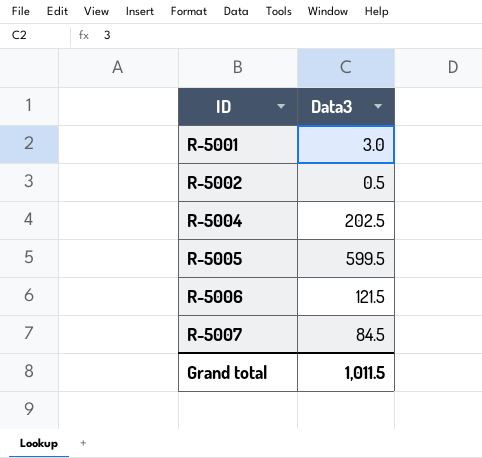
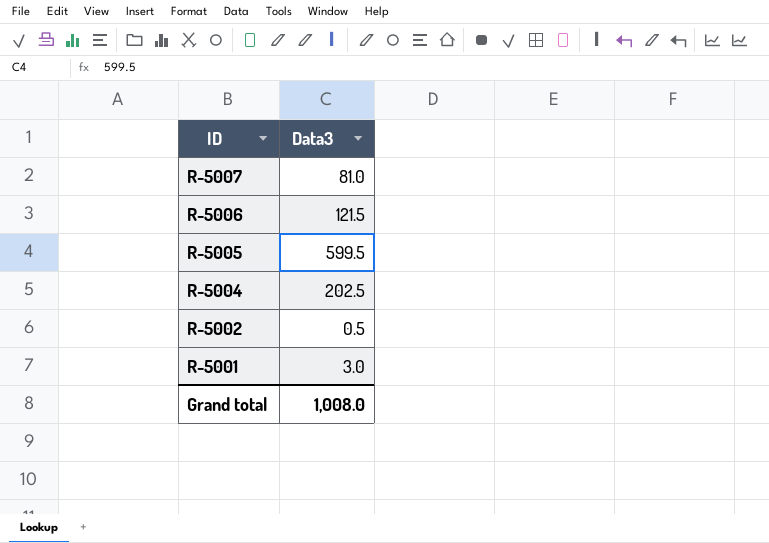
row order: ID ascending -> ID descending
R-5007 | Data3: 84.5 -> 81.0
Grand total | Data3: 1,011.5 -> 1,008.0

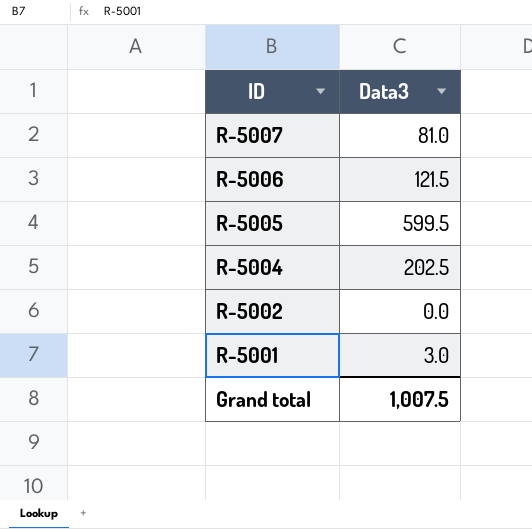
R-5002 | Data3: 0.5 -> 0.0
Grand total | Data3: 1,008.0 -> 1,007.5

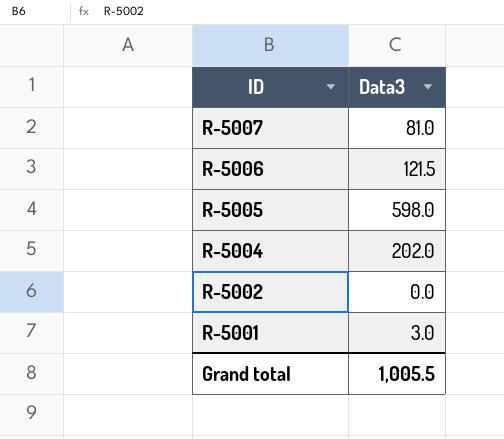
R-5005 | Data3: 599.5 -> 598.0
R-5004 | Data3: 202.5 -> 202.0
Grand total | Data3: 1,007.5 -> 1,005.5

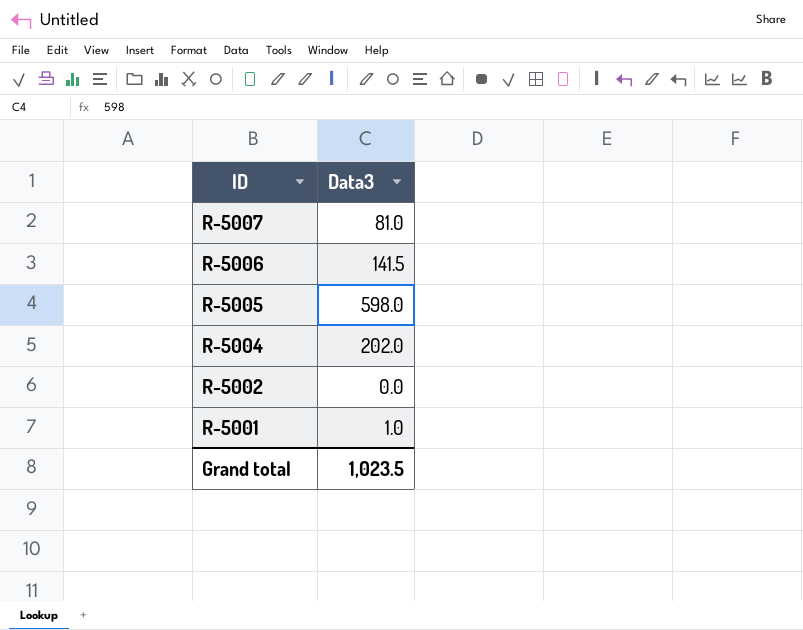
R-5006 | Data3: 121.5 -> 141.5
R-5001 | Data3: 3.0 -> 1.0
Grand total | Data3: 1,005.5 -> 1,023.5

